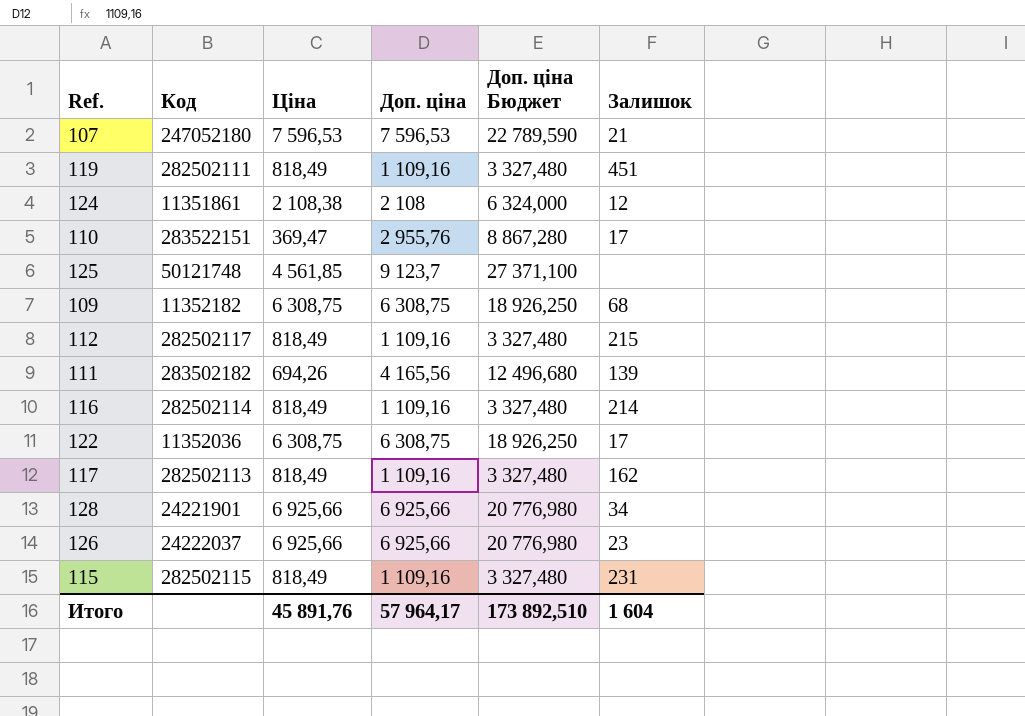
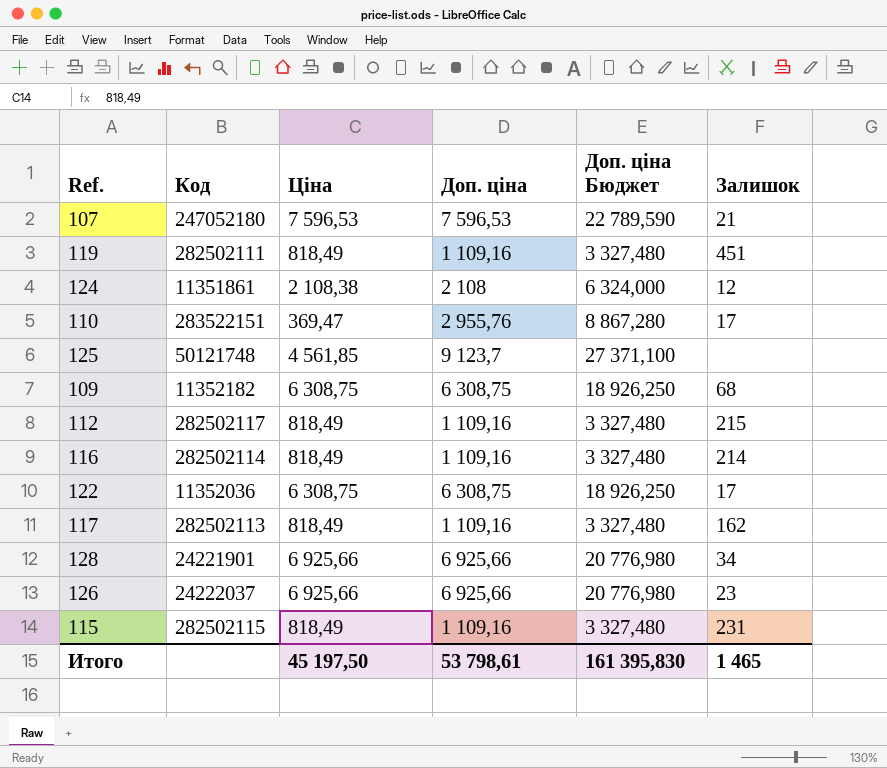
row 111: 283502182 | 694,26 | 4 165,56 | 12 496,680 | 139 -> none
Итого | Ціна: 45 891,76 -> 45 197,50
Итого | Доп. ціна: 57 964,17 -> 53 798,61
Итого | Доп. ціна Бюджет: 173 892,510 -> 161 395,830
Итого | Залишок: 1 604 -> 1 465

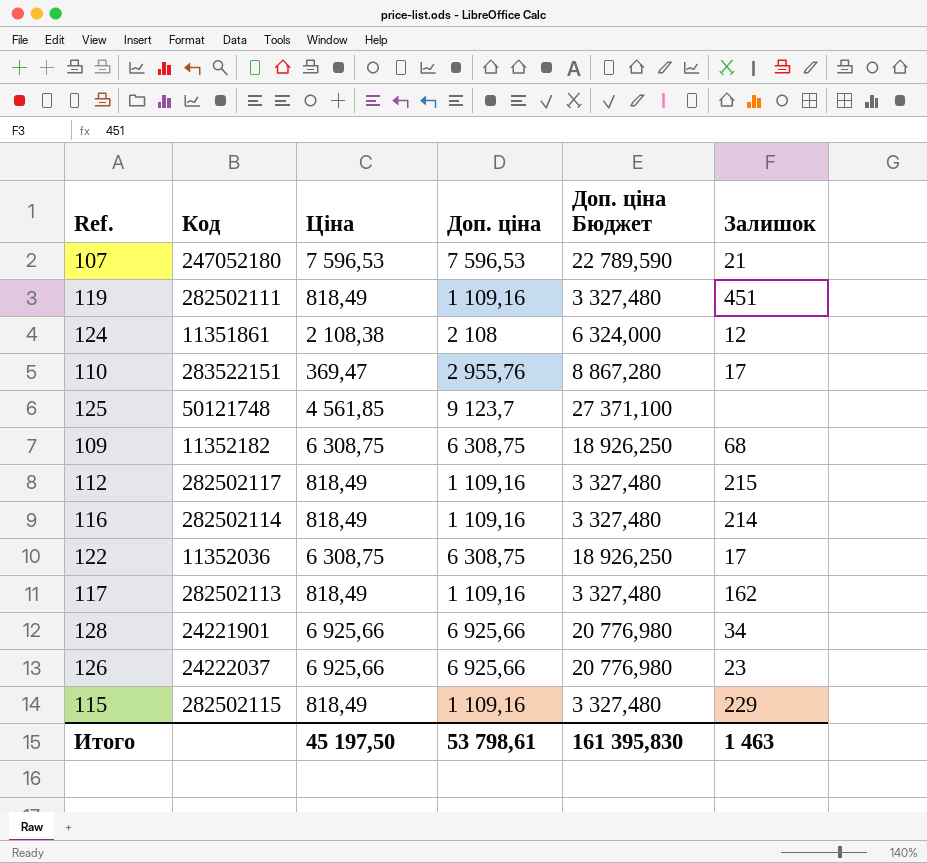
115 | Залишок: 231 -> 229
Итого | Залишок: 1 465 -> 1 463

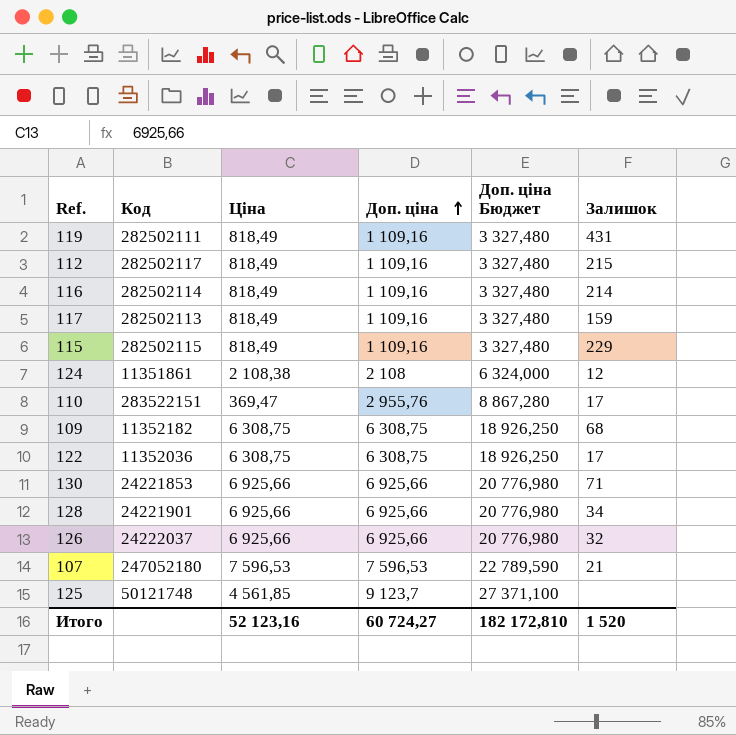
row order: none -> Доп. ціна ascending
119 | Залишок: 451 -> 431
117 | Залишок: 162 -> 159
row 130: none -> 24221853 | 6 925,66 | 6 925,66 | 20 776,980 | 71
126 | Залишок: 23 -> 32
Итого | Ціна: 45 197,50 -> 52 123,16
Итого | Доп. ціна: 53 798,61 -> 60 724,27
Итого | Доп. ціна Бюджет: 161 395,830 -> 182 172,810
Итого | Залишок: 1 463 -> 1 520

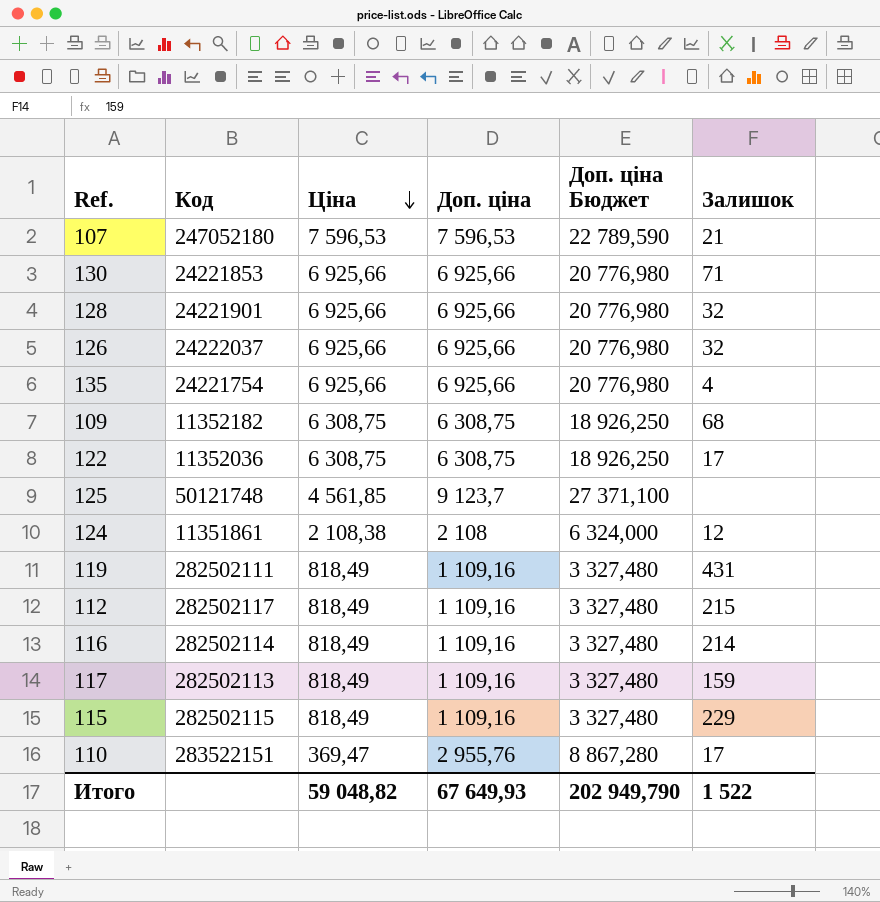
row order: Доп. ціна ascending -> Ціна descending
128 | Залишок: 34 -> 32
row 135: none -> 24221754 | 6 925,66 | 6 925,66 | 20 776,980 | 4
Итого | Ціна: 52 123,16 -> 59 048,82
Итого | Доп. ціна: 60 724,27 -> 67 649,93
Итого | Доп. ціна Бюджет: 182 172,810 -> 202 949,790
Итого | Залишок: 1 520 -> 1 522

